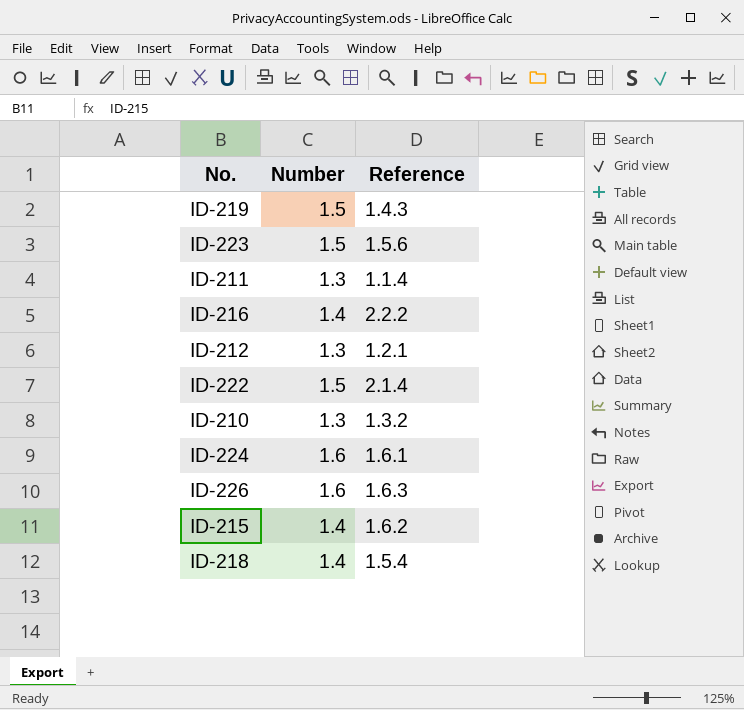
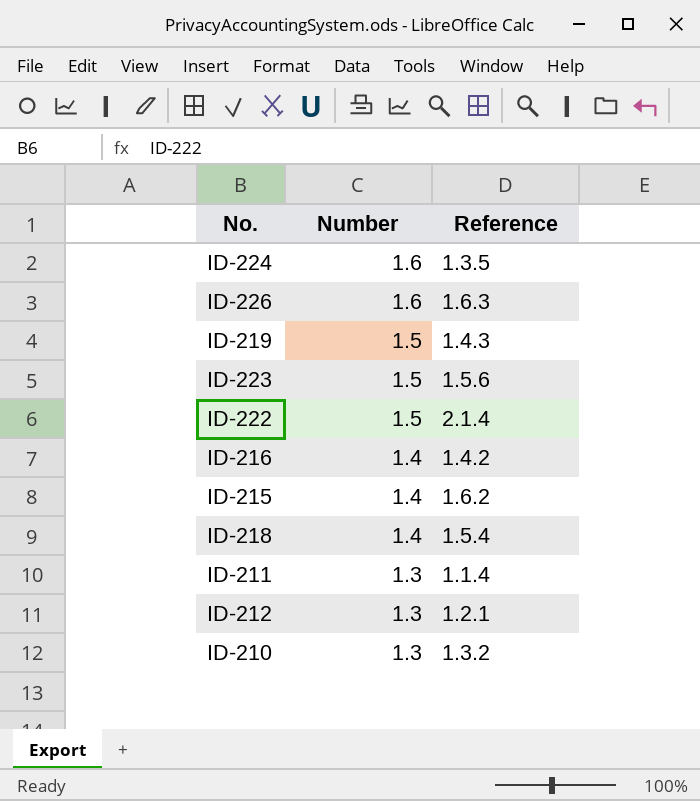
row order: none -> Number descending
ID-224 | Reference: 1.6.1 -> 1.3.5
ID-216 | Reference: 2.2.2 -> 1.4.2

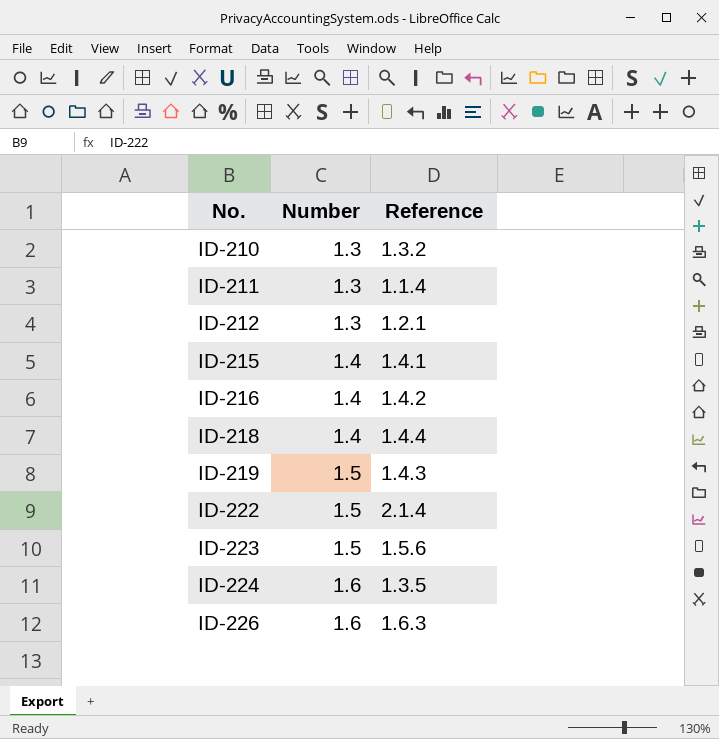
row order: Number descending -> No. ascending
ID-215 | Reference: 1.6.2 -> 1.4.1
ID-218 | Reference: 1.5.4 -> 1.4.4

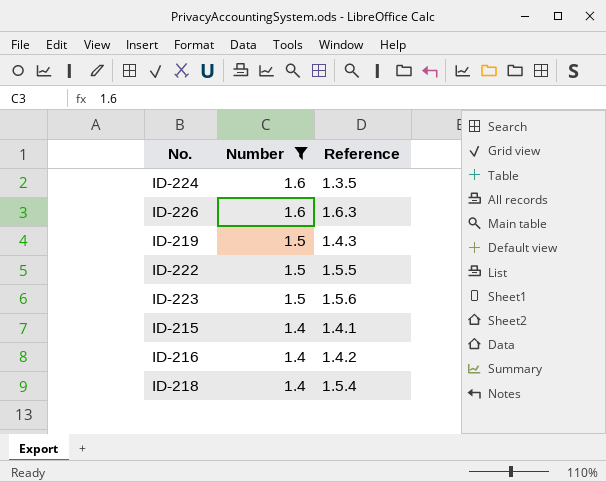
filter: none -> Number != 1.3
row order: No. ascending -> Number descending
ID-222 | Reference: 2.1.4 -> 1.5.5
ID-218 | Reference: 1.4.4 -> 1.5.4

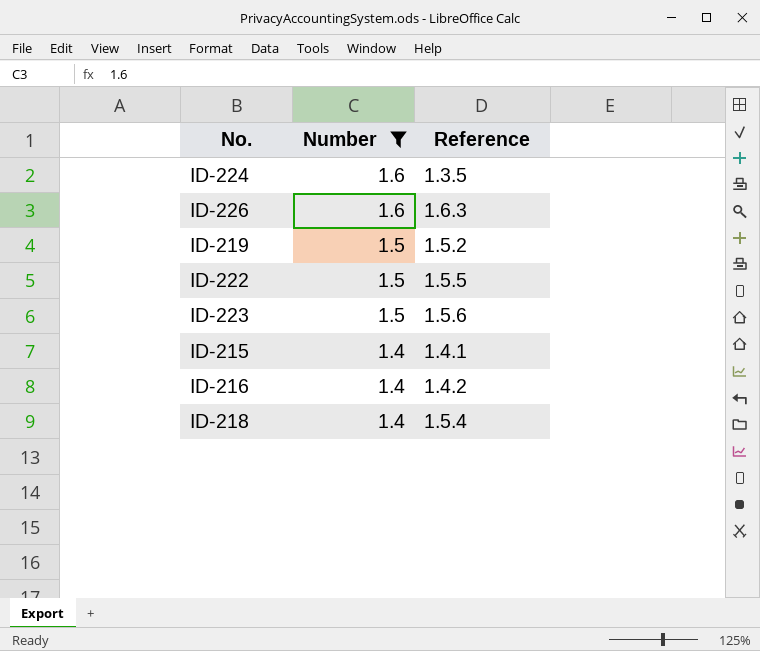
ID-219 | Reference: 1.4.3 -> 1.5.2

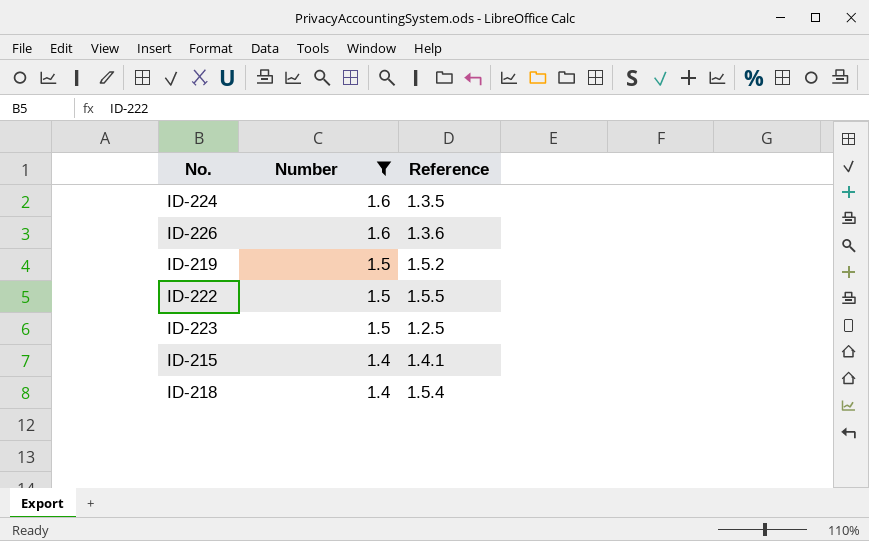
row ID-216: 1.4 | 1.4.2 -> none
ID-226 | Reference: 1.6.3 -> 1.3.6
ID-223 | Reference: 1.5.6 -> 1.2.5

